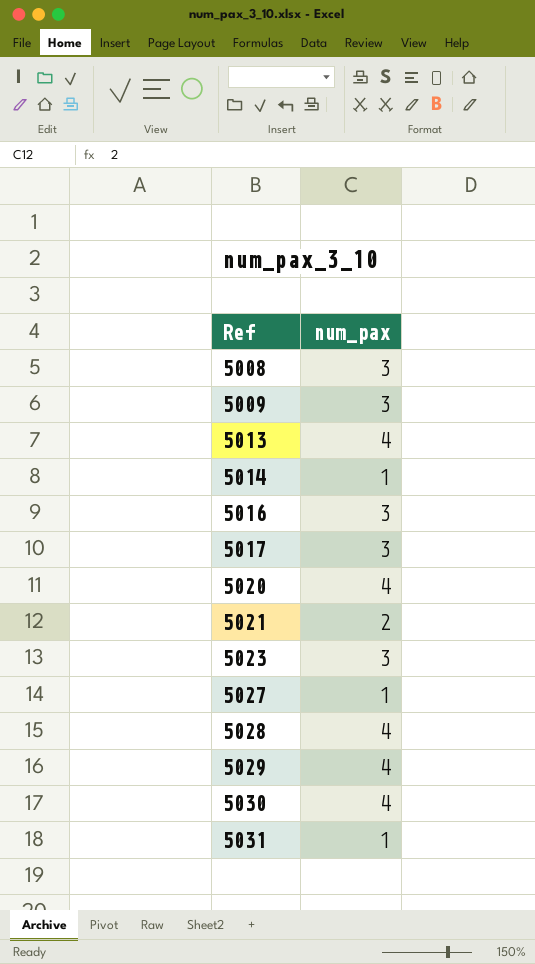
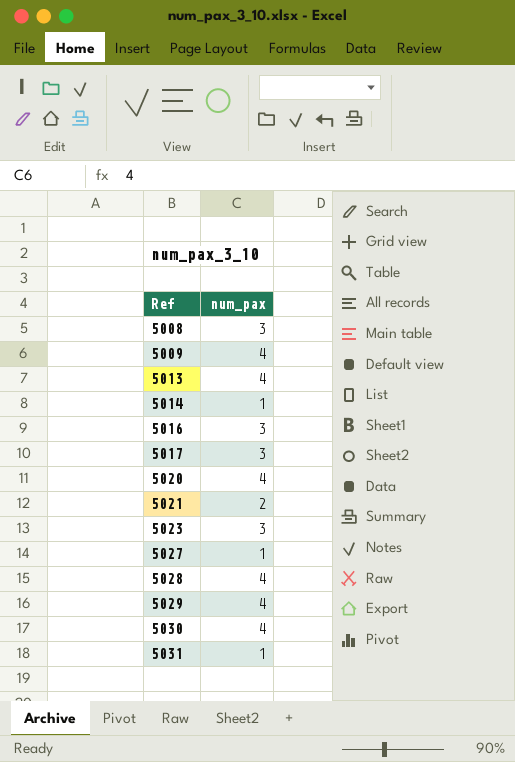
5009 | num_pax: 3 -> 4

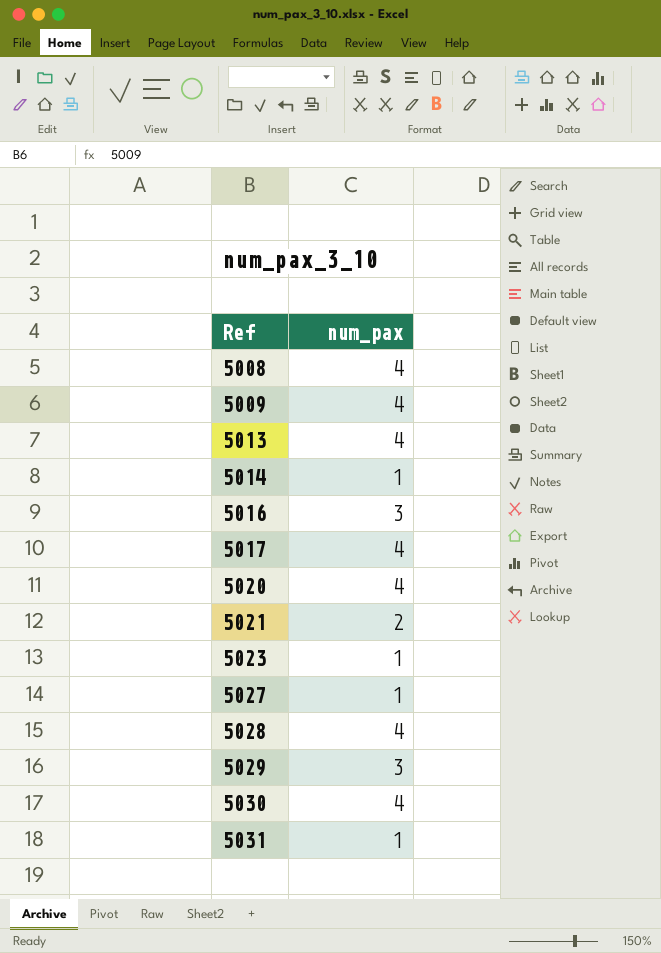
5008 | num_pax: 3 -> 4
5017 | num_pax: 3 -> 4
5023 | num_pax: 3 -> 1
5029 | num_pax: 4 -> 3

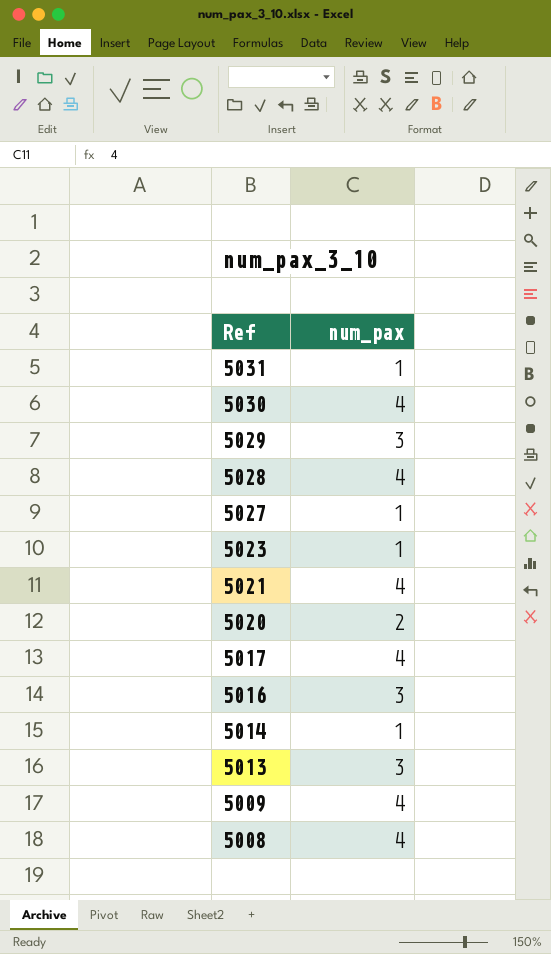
row order: Ref ascending -> Ref descending
5021 | num_pax: 2 -> 4
5020 | num_pax: 4 -> 2
5013 | num_pax: 4 -> 3

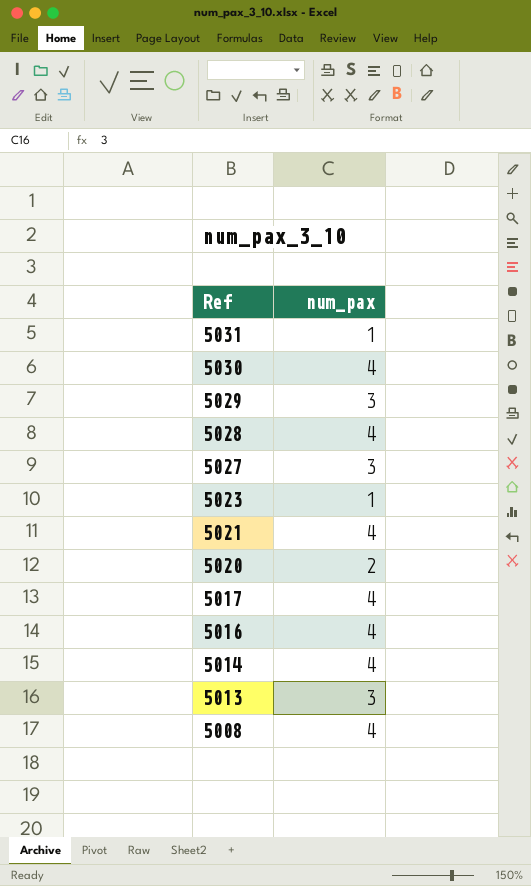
row 5009: 4 -> none
5027 | num_pax: 1 -> 3
5016 | num_pax: 3 -> 4
5014 | num_pax: 1 -> 4

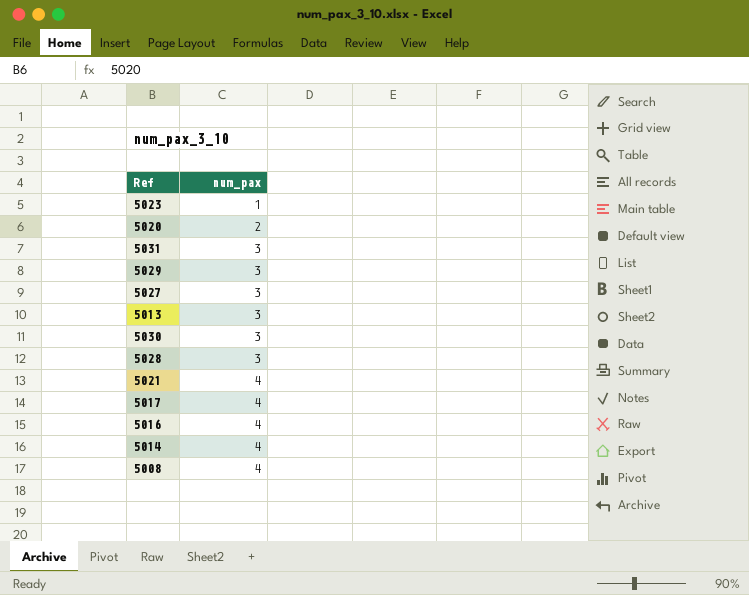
row order: Ref descending -> num_pax ascending
5031 | num_pax: 1 -> 3
5030 | num_pax: 4 -> 3
5028 | num_pax: 4 -> 3

